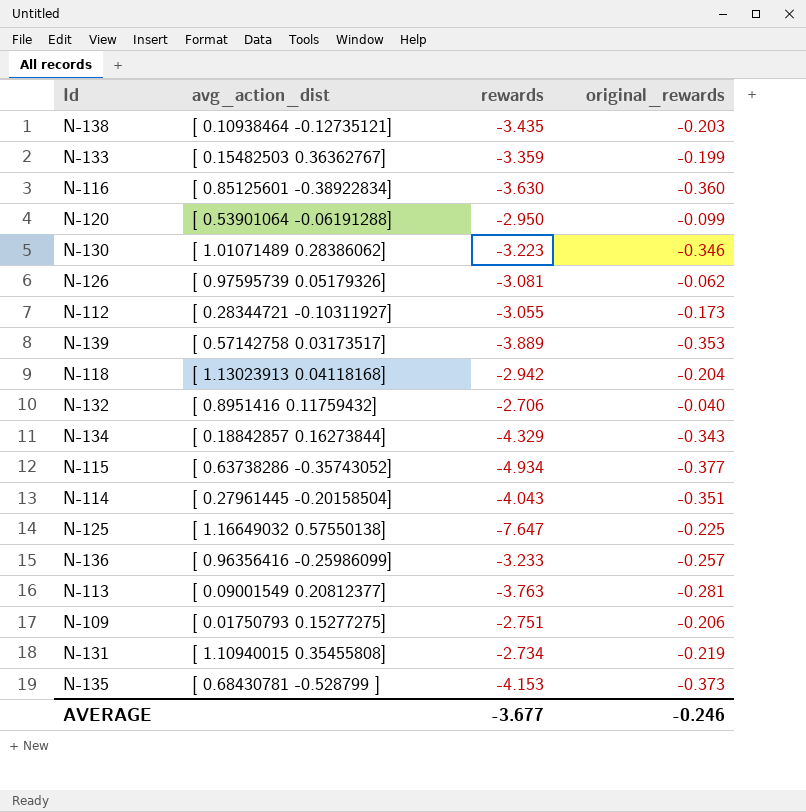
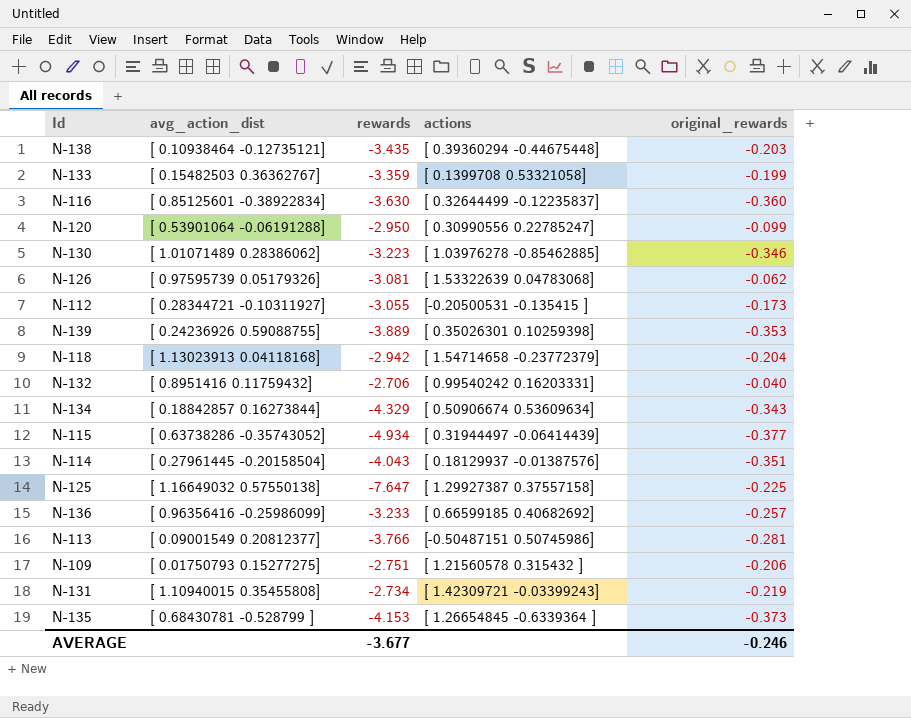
column actions | position: none -> 4
N-139 | avg_action_dist: [ 0.57142758 0.03173517] -> [ 0.24236926 0.59088755]
N-113 | rewards: -3.763 -> -3.766

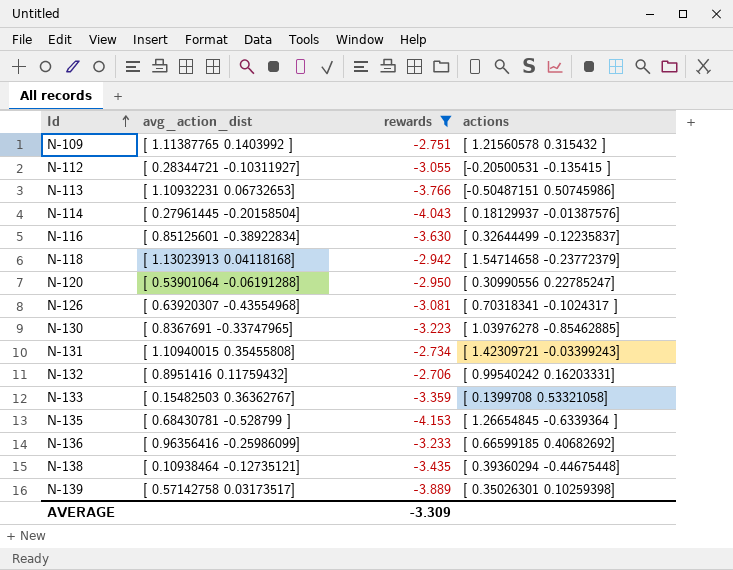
filter: none -> rewards >= -4.153
row order: none -> Id ascending
column original_rewards | position: 5 -> none
N-109 | avg_action_dist: [ 0.01750793 0.15277275] -> [ 1.11387765 0.1403992 ]
N-113 | avg_action_dist: [ 0.09001549 0.20812377] -> [ 1.10932231 0.06732653]
N-126 | avg_action_dist: [ 0.97595739 0.05179326] -> [ 0.63920307 -0.43554968]
N-126 | actions: [ 1.53322639 0.04783068] -> [ 0.70318341 -0.1024317 ]
N-130 | avg_action_dist: [ 1.01071489 0.28386062] -> [ 0.8367691 -0.33747965]
N-139 | avg_action_dist: [ 0.24236926 0.59088755] -> [ 0.57142758 0.03173517]
AVERAGE | rewards: -3.677 -> -3.309

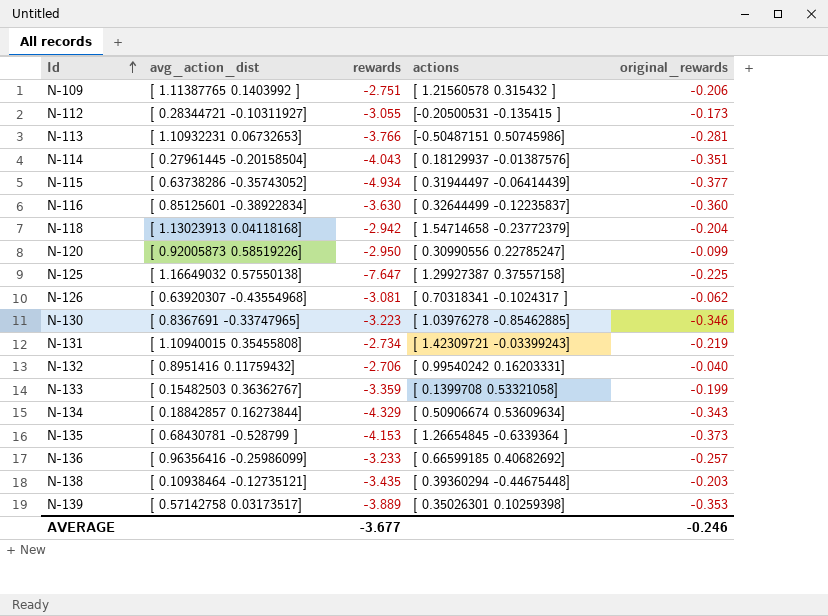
filter: rewards >= -4.153 -> none
column original_rewards | position: none -> 5
N-120 | avg_action_dist: [ 0.53901064 -0.06191288] -> [ 0.92005873 0.58519226]
AVERAGE | rewards: -3.309 -> -3.677

